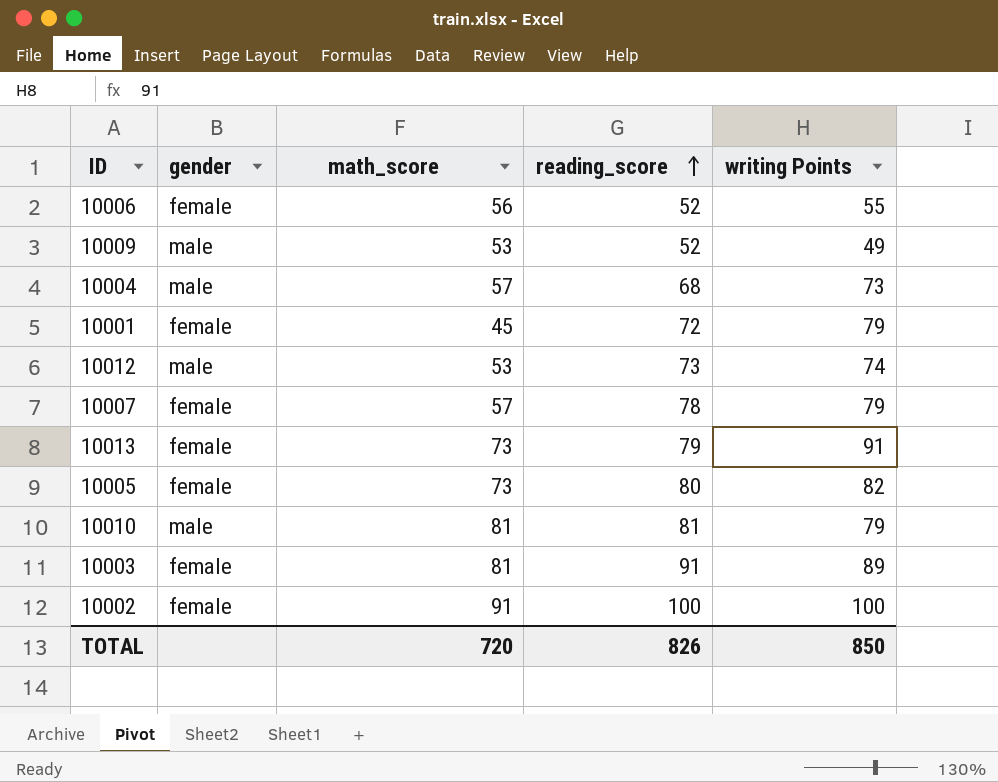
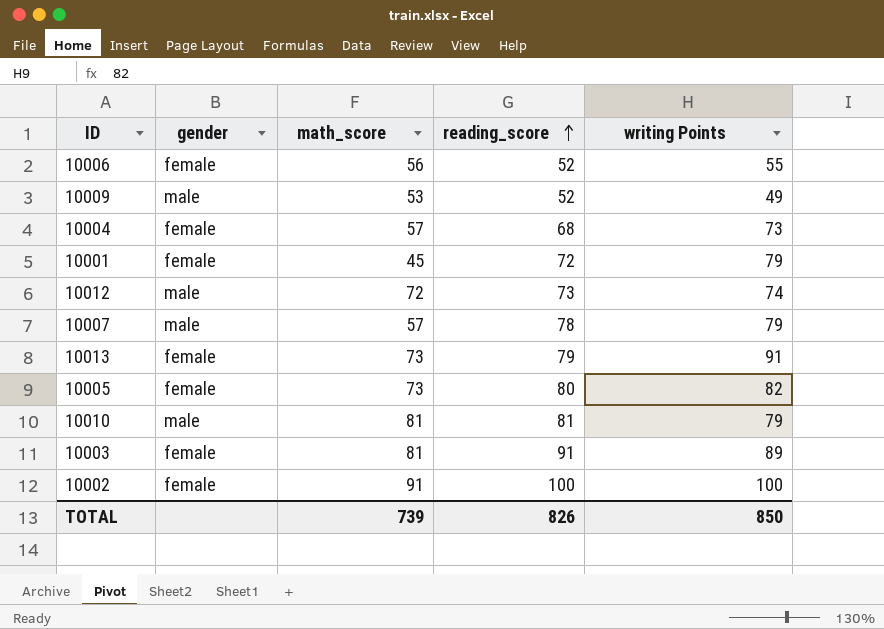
10004 | gender: male -> female
10012 | math_score: 53 -> 72
10007 | gender: female -> male
TOTAL | math_score: 720 -> 739

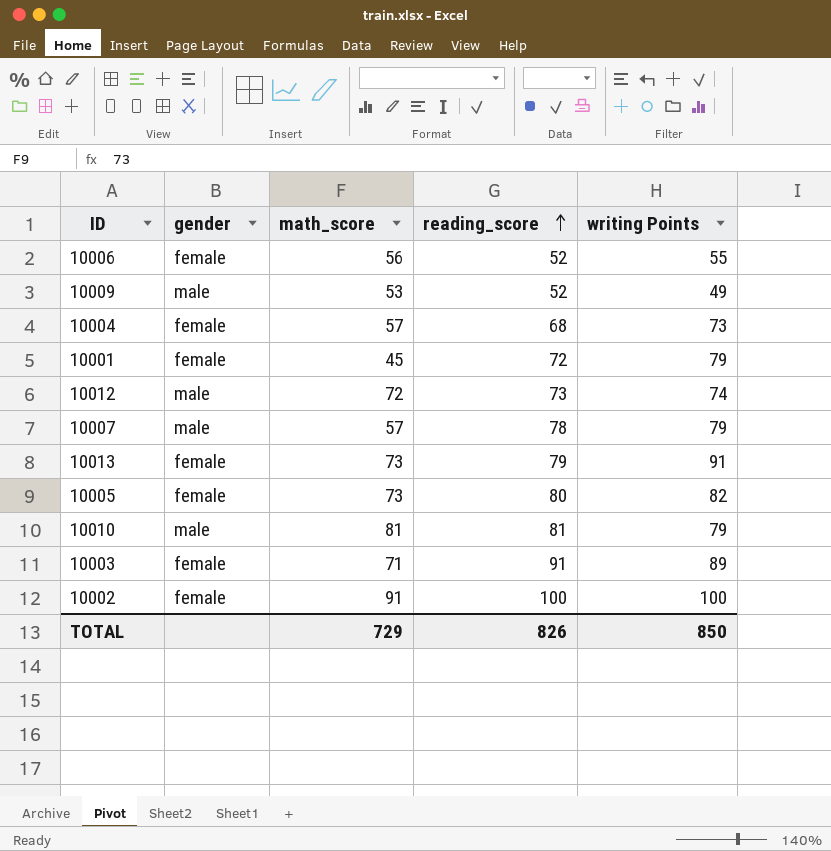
10003 | math_score: 81 -> 71
TOTAL | math_score: 739 -> 729

